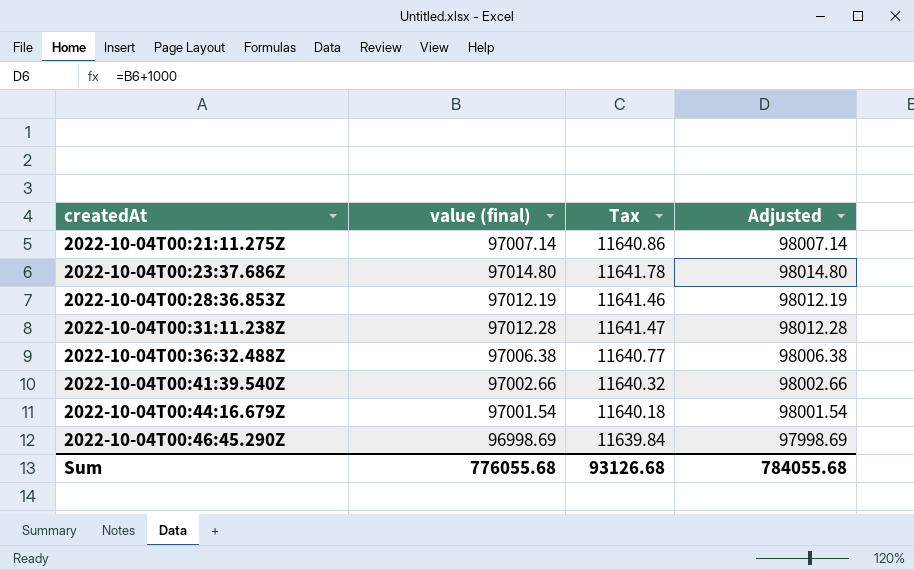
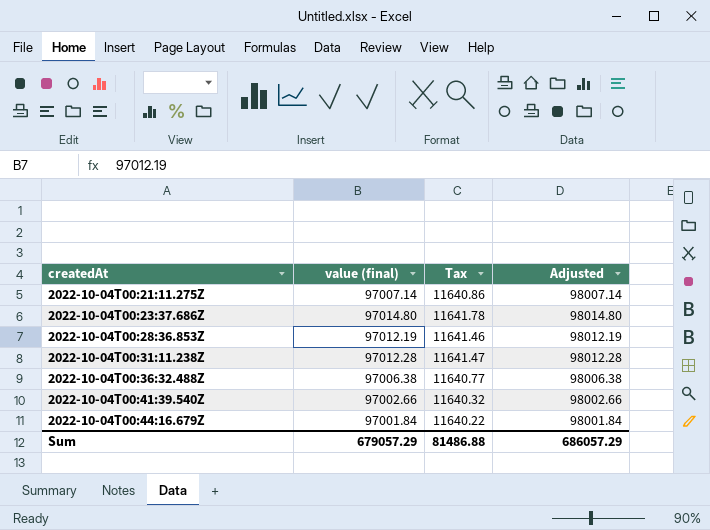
row 2022-10-04T00:46:45.290Z: 96998.69 | 11639.84 | 97998.69 -> none
2022-10-04T00:44:16.679Z | value (final): 97001.54 -> 97001.84
2022-10-04T00:44:16.679Z | Tax: 11640.18 -> 11640.22
2022-10-04T00:44:16.679Z | Adjusted: 98001.54 -> 98001.84
Sum | value (final): 776055.68 -> 679057.29
Sum | Tax: 93126.68 -> 81486.88
Sum | Adjusted: 784055.68 -> 686057.29

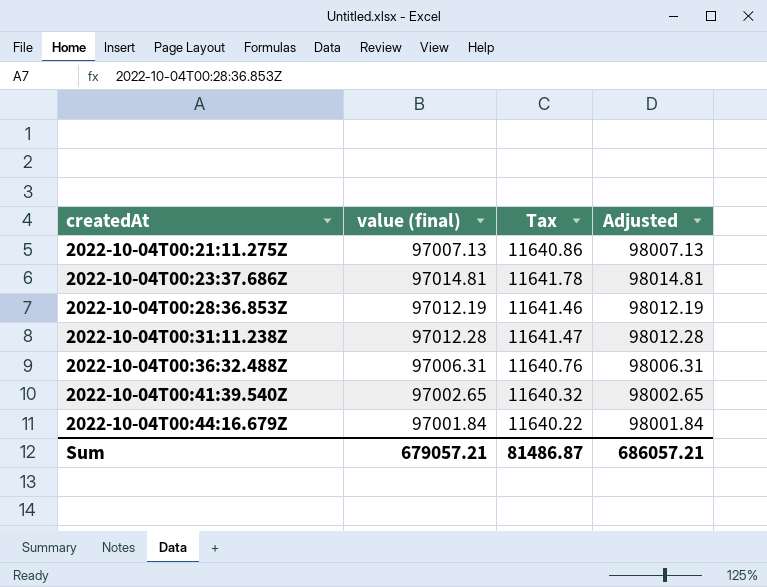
2022-10-04T00:21:11.275Z | value (final): 97007.14 -> 97007.13
2022-10-04T00:21:11.275Z | Adjusted: 98007.14 -> 98007.13
2022-10-04T00:23:37.686Z | value (final): 97014.80 -> 97014.81
2022-10-04T00:23:37.686Z | Adjusted: 98014.80 -> 98014.81
2022-10-04T00:36:32.488Z | value (final): 97006.38 -> 97006.31
2022-10-04T00:36:32.488Z | Tax: 11640.77 -> 11640.76
2022-10-04T00:36:32.488Z | Adjusted: 98006.38 -> 98006.31
2022-10-04T00:41:39.540Z | value (final): 97002.66 -> 97002.65
2022-10-04T00:41:39.540Z | Adjusted: 98002.66 -> 98002.65
Sum | value (final): 679057.29 -> 679057.21
Sum | Tax: 81486.88 -> 81486.87
Sum | Adjusted: 686057.29 -> 686057.21

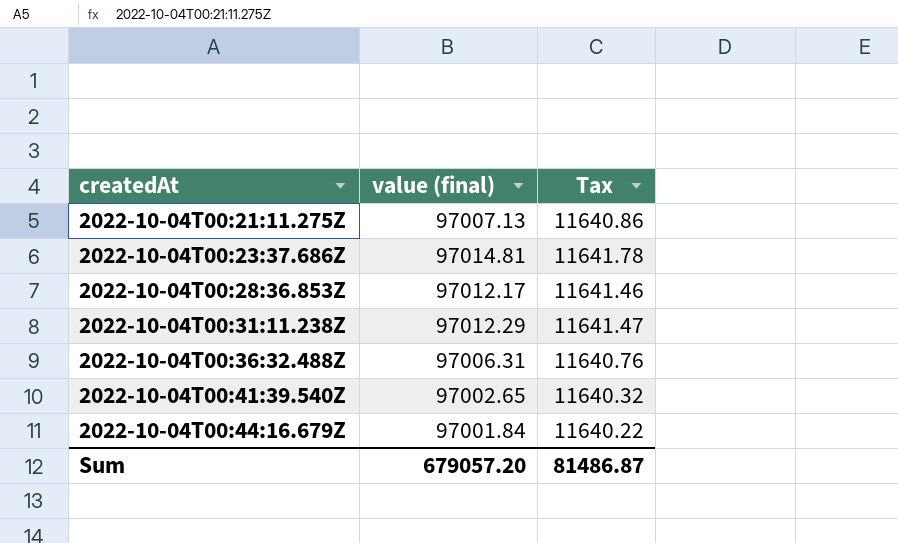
column Adjusted | formula: [value (final)] + 1000 -> none
2022-10-04T00:28:36.853Z | value (final): 97012.19 -> 97012.17
2022-10-04T00:31:11.238Z | value (final): 97012.28 -> 97012.29
Sum | value (final): 679057.21 -> 679057.20

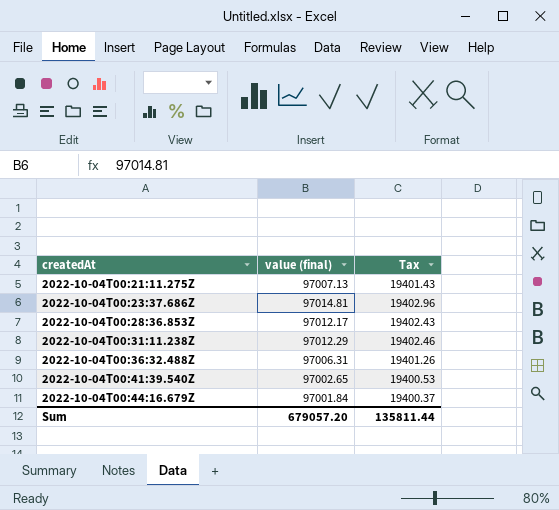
column Tax | formula: [value (final)] * 0.12 -> [value (final)] * 0.2
Sum | Tax: 81486.87 -> 135811.44

